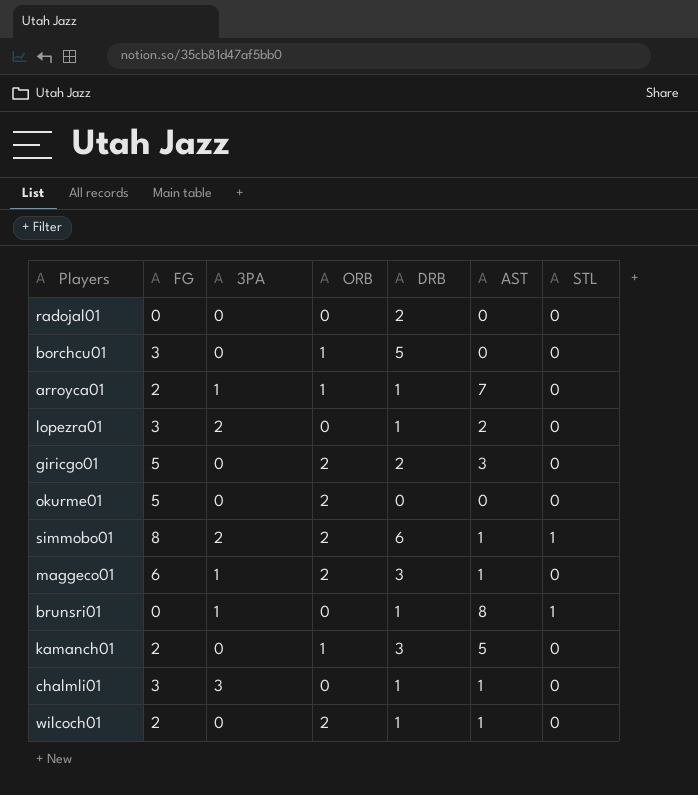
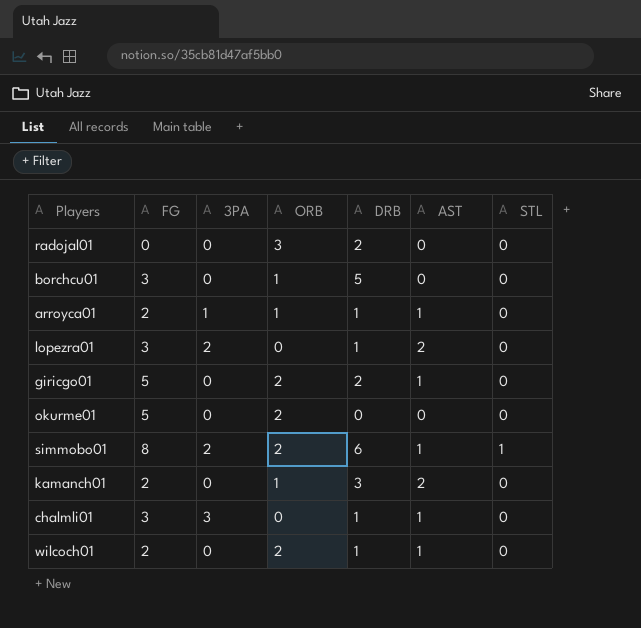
row maggeco01: 6 | 1 | 2 | 3 | 1 | 0 -> none
row brunsri01: 0 | 1 | 0 | 1 | 8 | 1 -> none
radojal01 | ORB: 0 -> 3
arroyca01 | AST: 7 -> 1
giricgo01 | AST: 3 -> 1
kamanch01 | AST: 5 -> 2

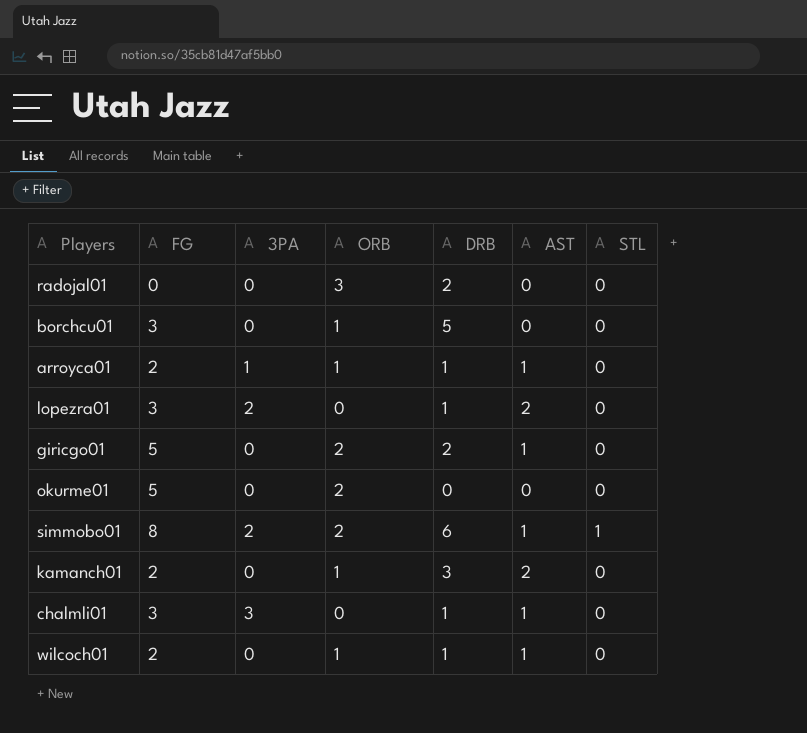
wilcoch01 | ORB: 2 -> 1

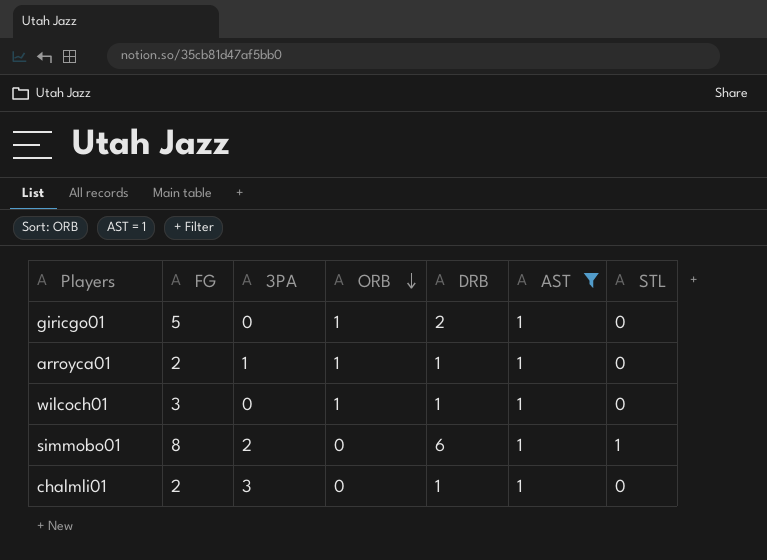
filter: none -> AST = 1
row order: none -> ORB descending
giricgo01 | ORB: 2 -> 1
wilcoch01 | FG: 2 -> 3
simmobo01 | ORB: 2 -> 0
chalmli01 | FG: 3 -> 2

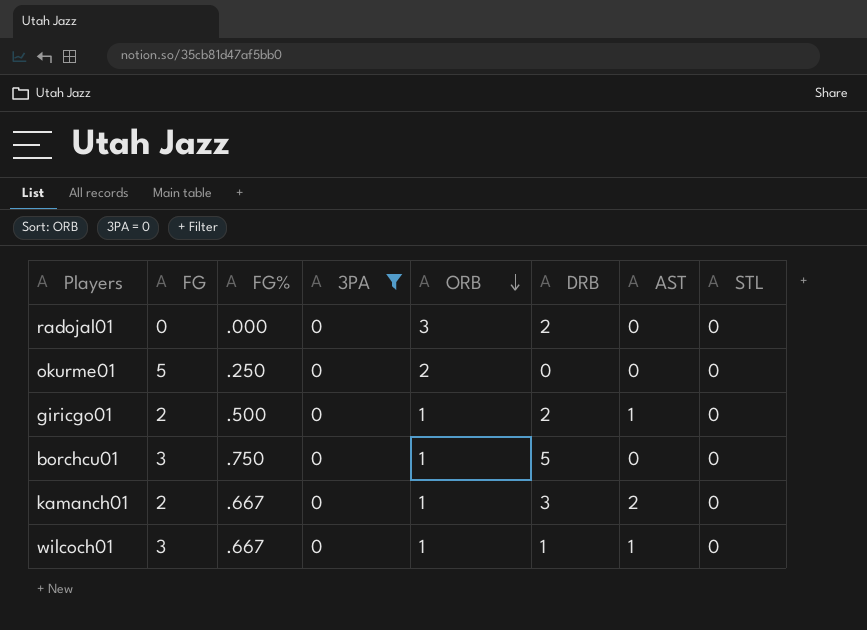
filter: AST = 1 -> 3PA = 0
column FG% | position: none -> 3
giricgo01 | FG: 5 -> 2

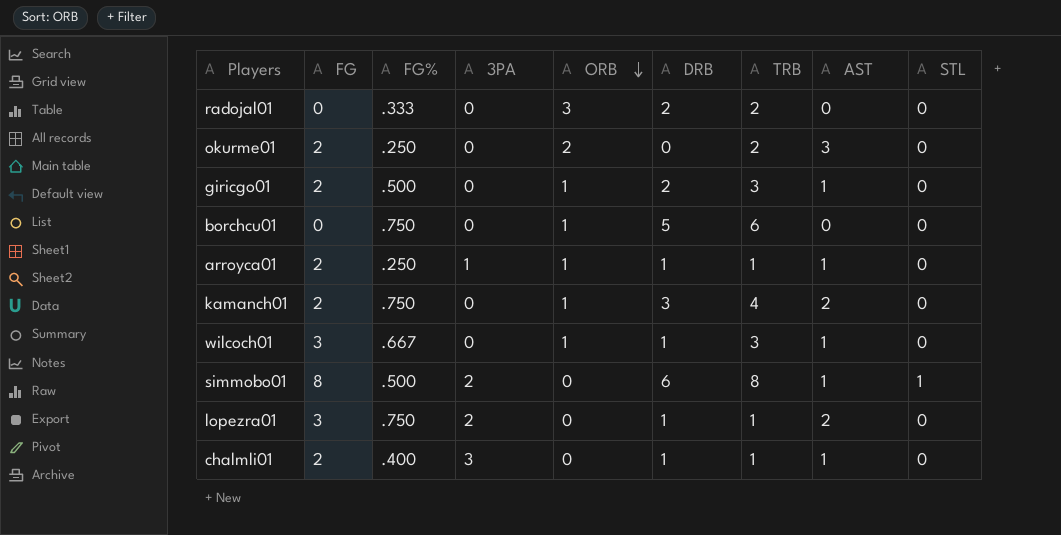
filter: 3PA = 0 -> none
column TRB | position: none -> 7
radojal01 | FG%: .000 -> .333
okurme01 | FG: 5 -> 2
okurme01 | AST: 0 -> 3
borchcu01 | FG: 3 -> 0
kamanch01 | FG%: .667 -> .750

